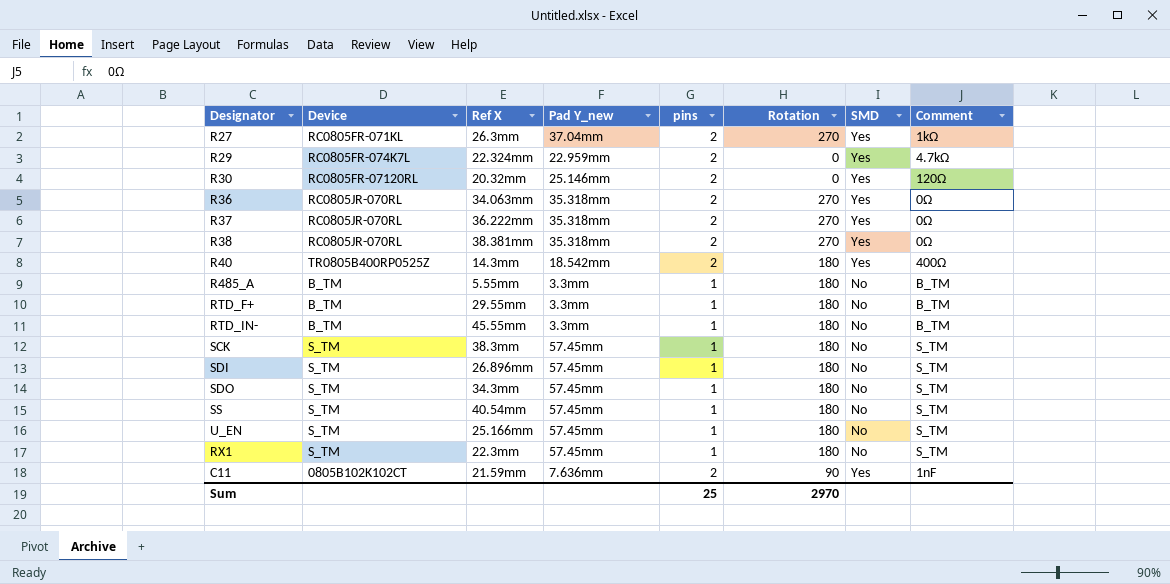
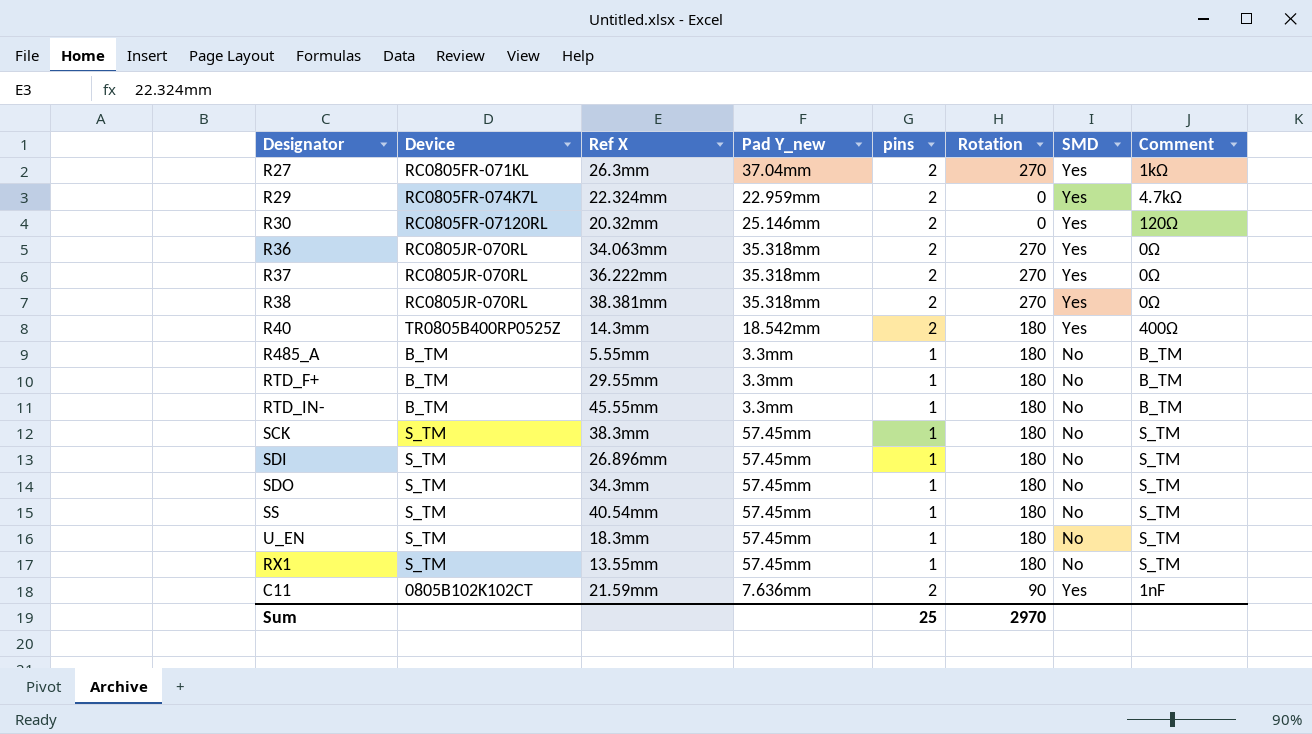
U_EN | Ref X: 25.166mm -> 18.3mm
RX1 | Ref X: 22.3mm -> 13.55mm

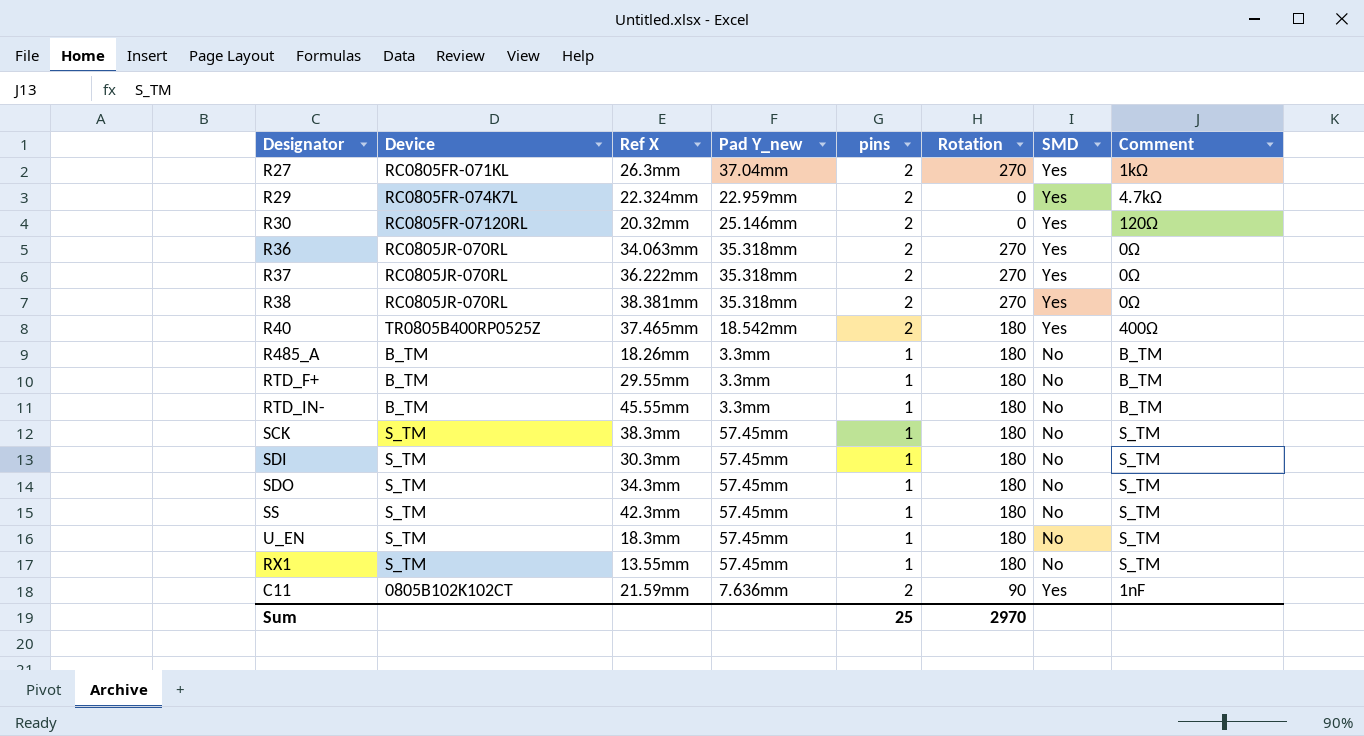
R40 | Ref X: 14.3mm -> 37.465mm
R485_A | Ref X: 5.55mm -> 18.26mm
SDI | Ref X: 26.896mm -> 30.3mm
SS | Ref X: 40.54mm -> 42.3mm

